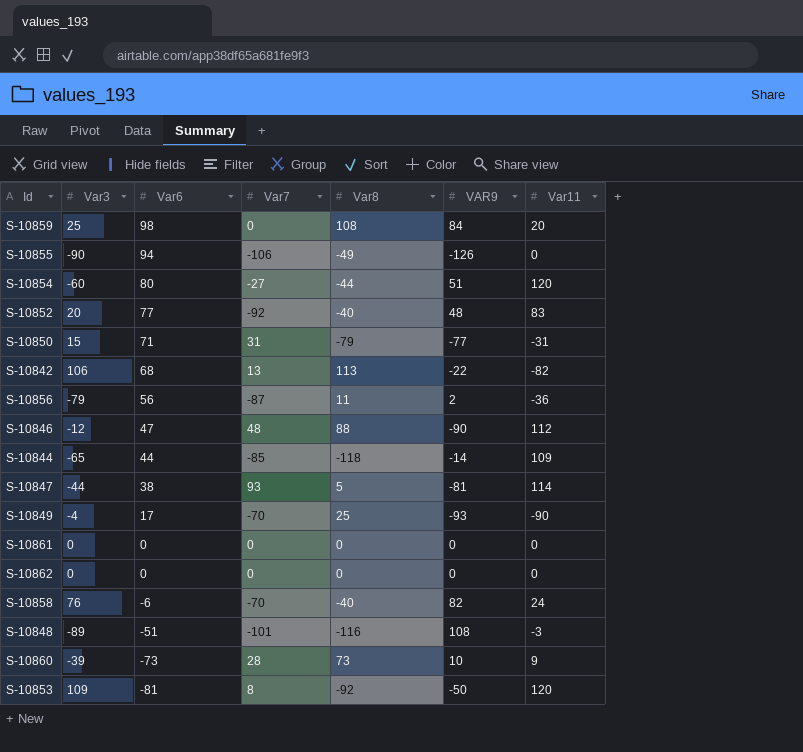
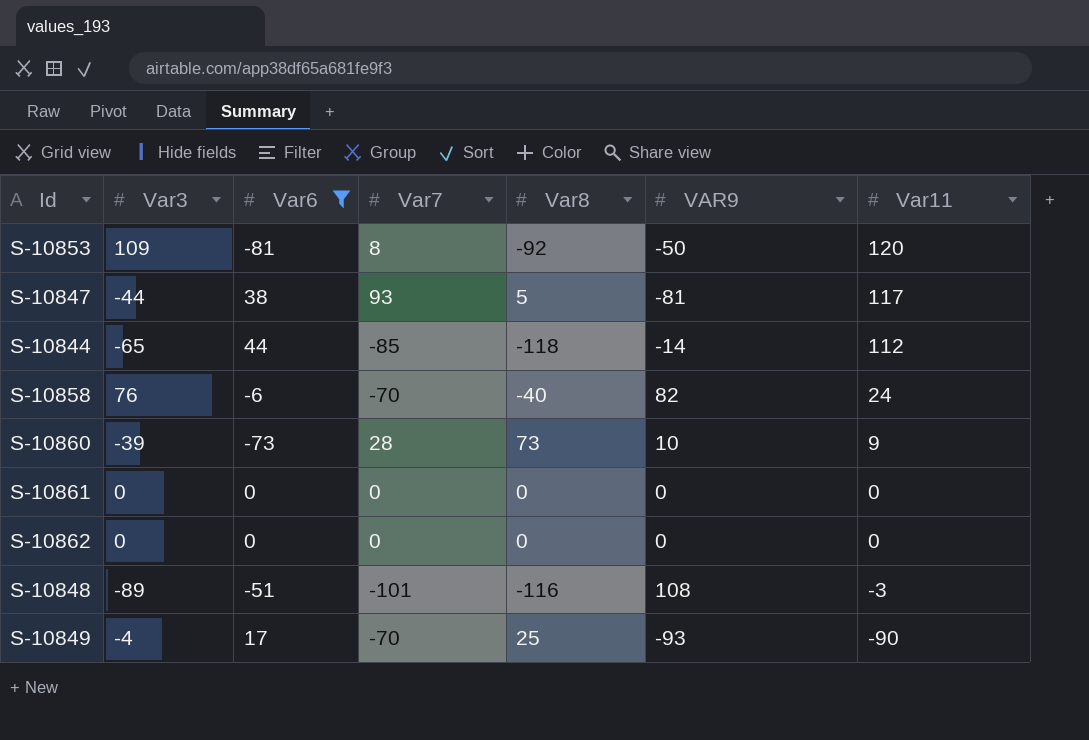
filter: none -> Var6 <= 44
row order: Var6 descending -> Var11 descending
S-10847 | Var11: 114 -> 117
S-10844 | Var11: 109 -> 112

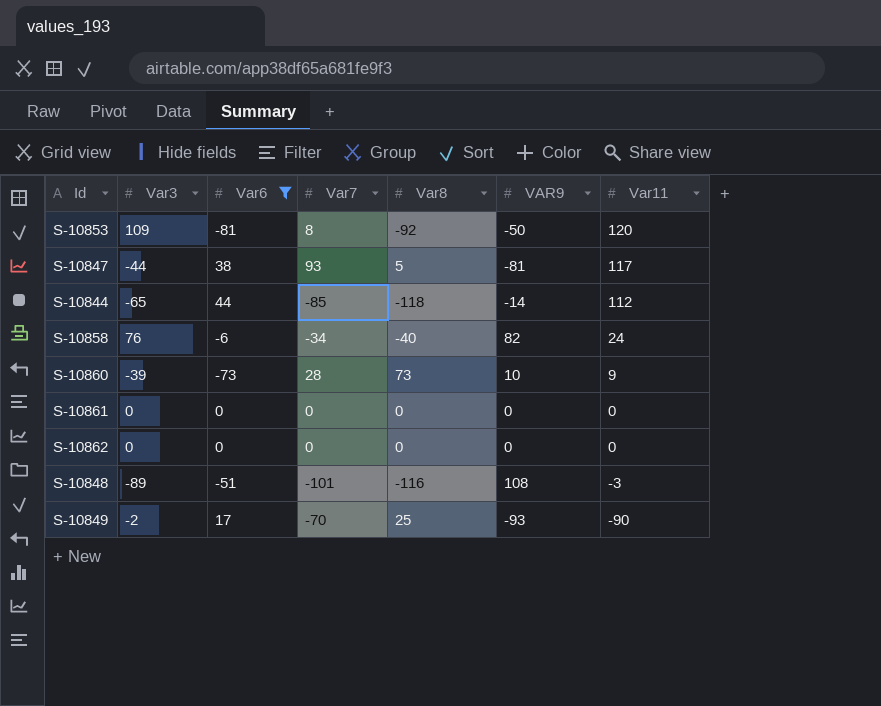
S-10858 | Var7: -70 -> -34
S-10849 | Var3: -4 -> -2

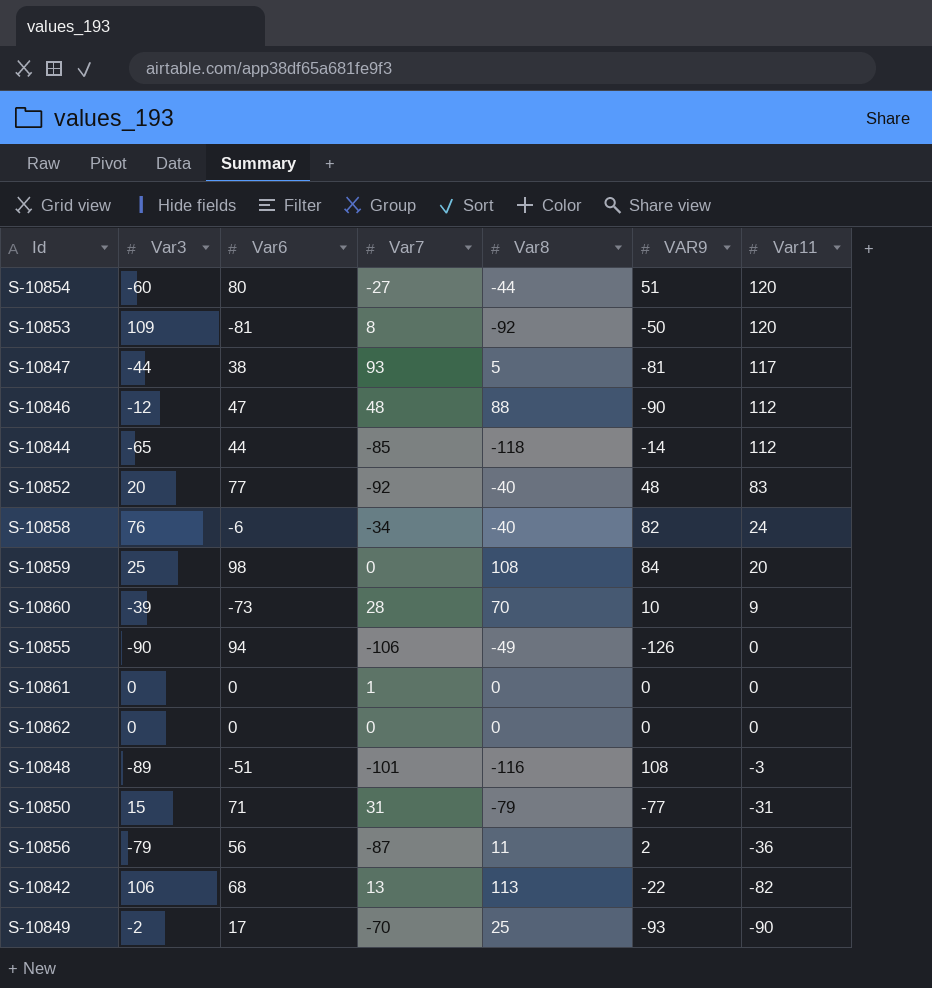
filter: Var6 <= 44 -> none
S-10860 | Var8: 73 -> 70
S-10861 | Var7: 0 -> 1

